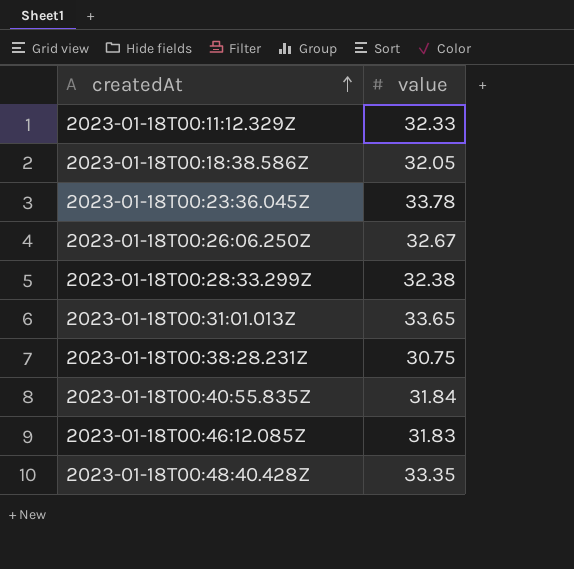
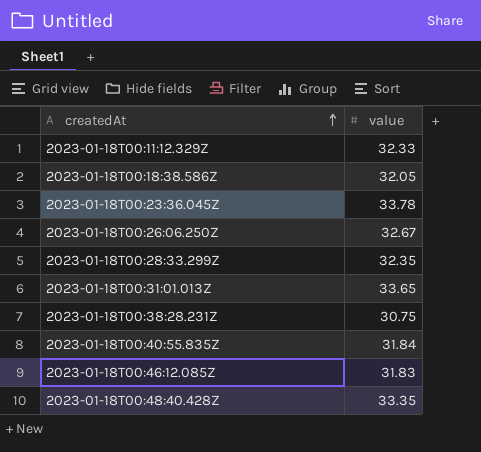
2023-01-18T00:28:33.299Z | value: 32.38 -> 32.35

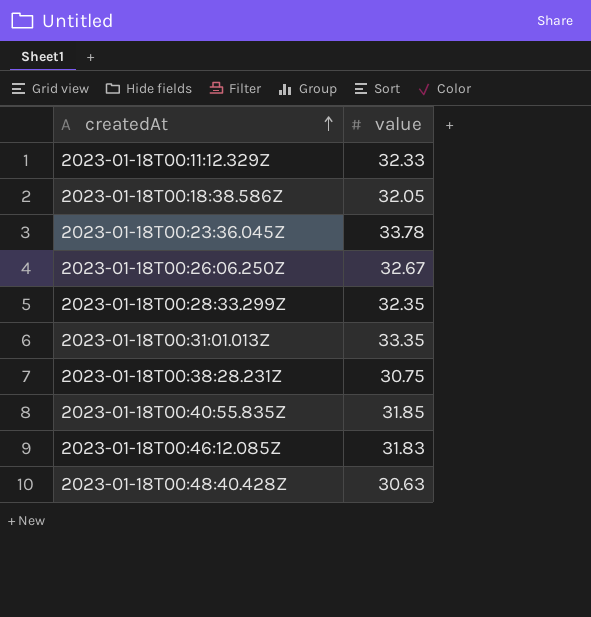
2023-01-18T00:31:01.013Z | value: 33.65 -> 33.35
2023-01-18T00:40:55.835Z | value: 31.84 -> 31.85
2023-01-18T00:48:40.428Z | value: 33.35 -> 30.63

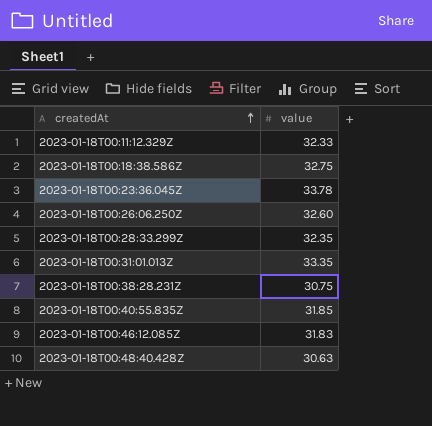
2023-01-18T00:18:38.586Z | value: 32.05 -> 32.75
2023-01-18T00:26:06.250Z | value: 32.67 -> 32.60

